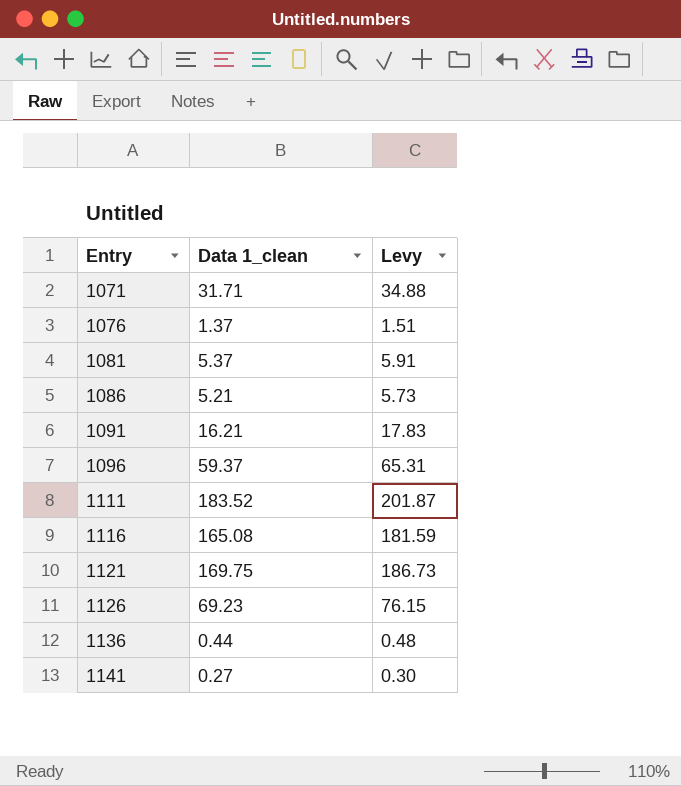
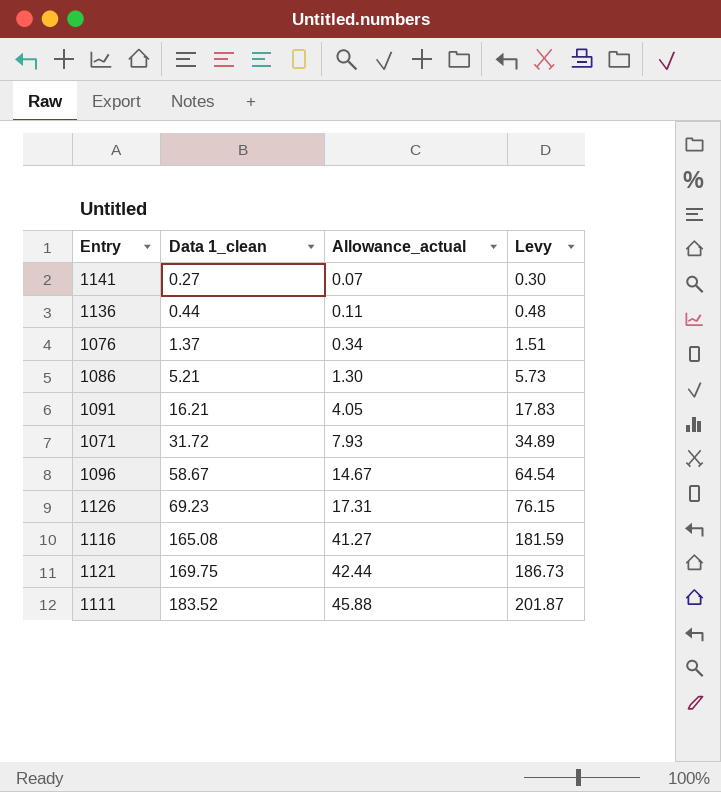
row order: Entry ascending -> Data 1_clean ascending
column Allowance_actual | formula: none -> [Data 1_clean] * 0.25
row 1081: 5.37 | 5.91 -> none
1071 | Data 1_clean: 31.71 -> 31.72
1071 | Levy: 34.88 -> 34.89
1096 | Data 1_clean: 59.37 -> 58.67
1096 | Levy: 65.31 -> 64.54

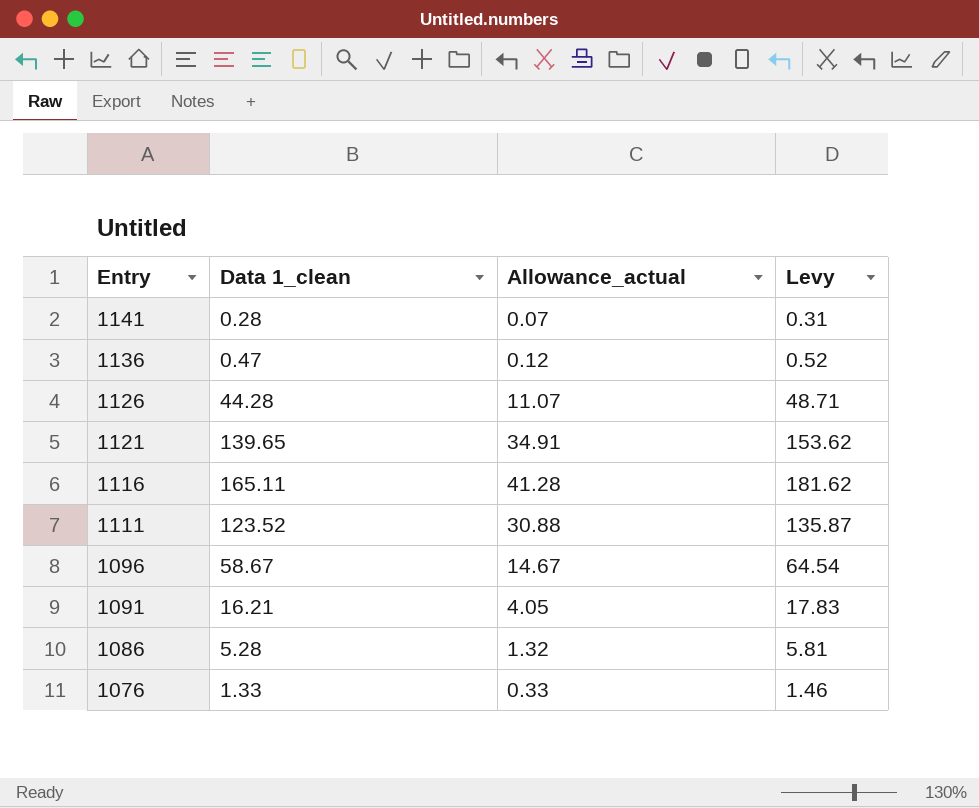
row order: Data 1_clean ascending -> Entry descending
row 1071: 31.72 | 7.93 | 34.89 -> none
1141 | Data 1_clean: 0.27 -> 0.28
1141 | Levy: 0.30 -> 0.31
1136 | Data 1_clean: 0.44 -> 0.47
1136 | Allowance_actual: 0.11 -> 0.12
1136 | Levy: 0.48 -> 0.52
1126 | Data 1_clean: 69.23 -> 44.28
1126 | Allowance_actual: 17.31 -> 11.07
1126 | Levy: 76.15 -> 48.71
1121 | Data 1_clean: 169.75 -> 139.65
1121 | Allowance_actual: 42.44 -> 34.91
1121 | Levy: 186.73 -> 153.62
1116 | Data 1_clean: 165.08 -> 165.11
1116 | Allowance_actual: 41.27 -> 41.28
1116 | Levy: 181.59 -> 181.62
1111 | Data 1_clean: 183.52 -> 123.52
1111 | Allowance_actual: 45.88 -> 30.88
1111 | Levy: 201.87 -> 135.87
1086 | Data 1_clean: 5.21 -> 5.28
1086 | Allowance_actual: 1.30 -> 1.32
1086 | Levy: 5.73 -> 5.81
1076 | Data 1_clean: 1.37 -> 1.33
1076 | Allowance_actual: 0.34 -> 0.33
1076 | Levy: 1.51 -> 1.46

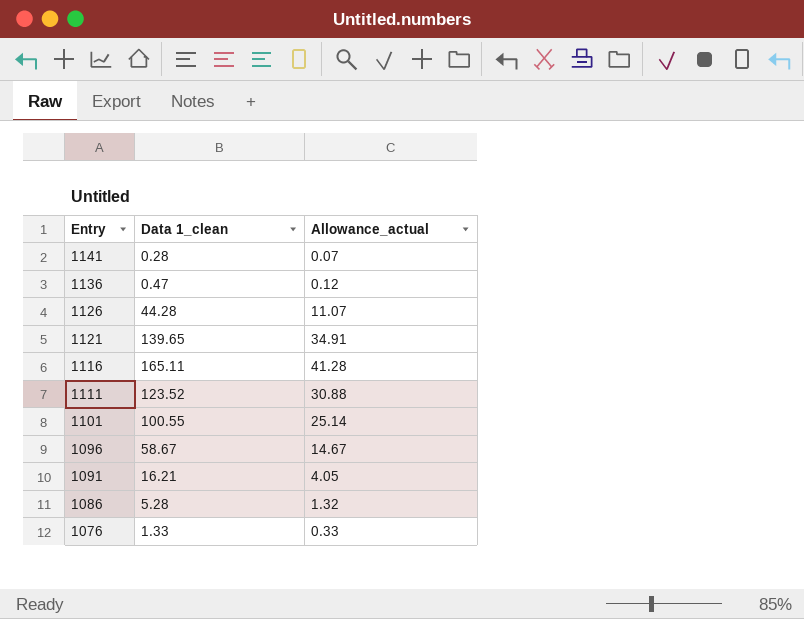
column Levy | formula: [Data 1_clean] * 1.1 -> none
row 1101: none -> 100.55 | 25.14

